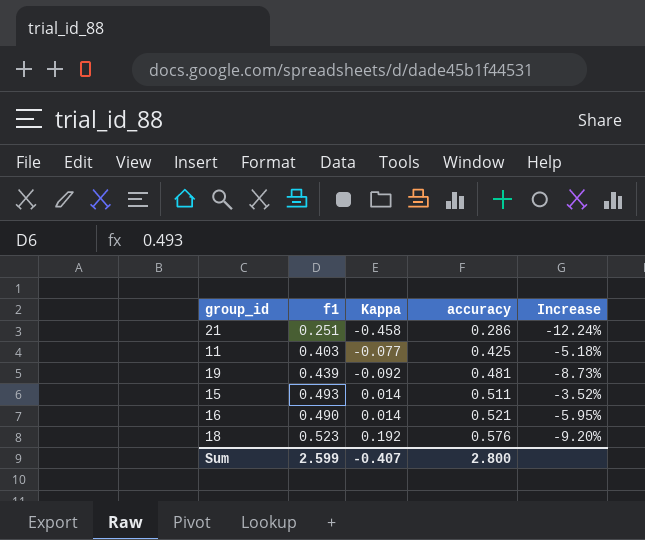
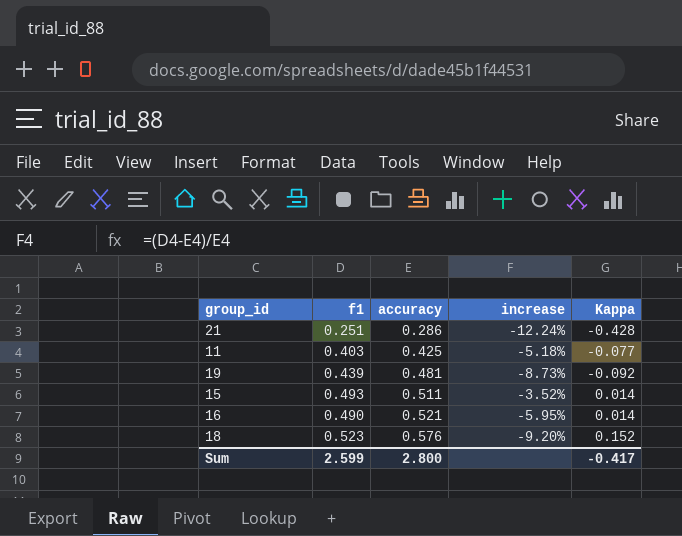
column name: Increase -> increase
column Kappa | position: 3 -> 5
21 | Kappa: -0.458 -> -0.428
18 | Kappa: 0.192 -> 0.152
Sum | Kappa: -0.407 -> -0.417

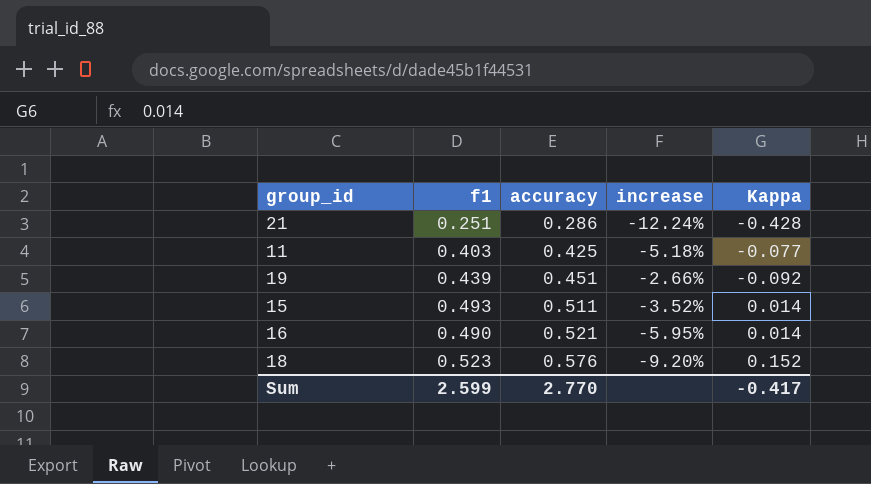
19 | accuracy: 0.481 -> 0.451
19 | increase: -8.73% -> -2.66%
Sum | accuracy: 2.800 -> 2.770

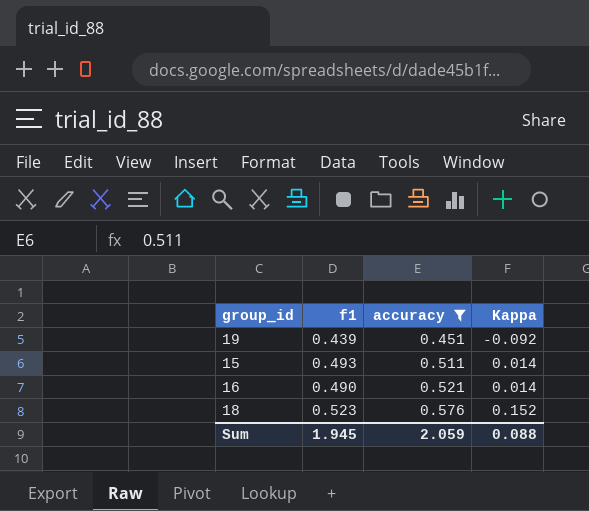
filter: none -> accuracy >= 0.451
column increase | formula: ([f1] - [accuracy]) / [accuracy] -> none
Sum | f1: 2.599 -> 1.945
Sum | accuracy: 2.770 -> 2.059
Sum | Kappa: -0.417 -> 0.088

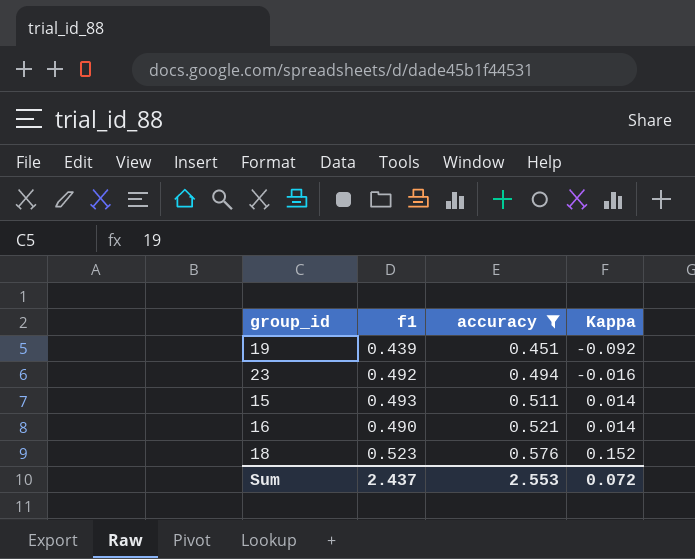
row 23: none -> 0.492 | 0.494 | -0.016
Sum | f1: 1.945 -> 2.437
Sum | accuracy: 2.059 -> 2.553
Sum | Kappa: 0.088 -> 0.072

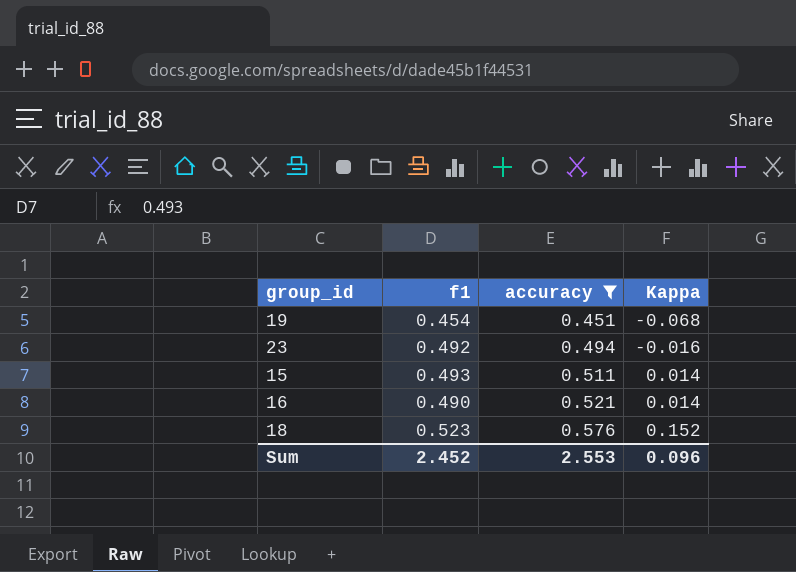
19 | f1: 0.439 -> 0.454
19 | Kappa: -0.092 -> -0.068
Sum | f1: 2.437 -> 2.452
Sum | Kappa: 0.072 -> 0.096

